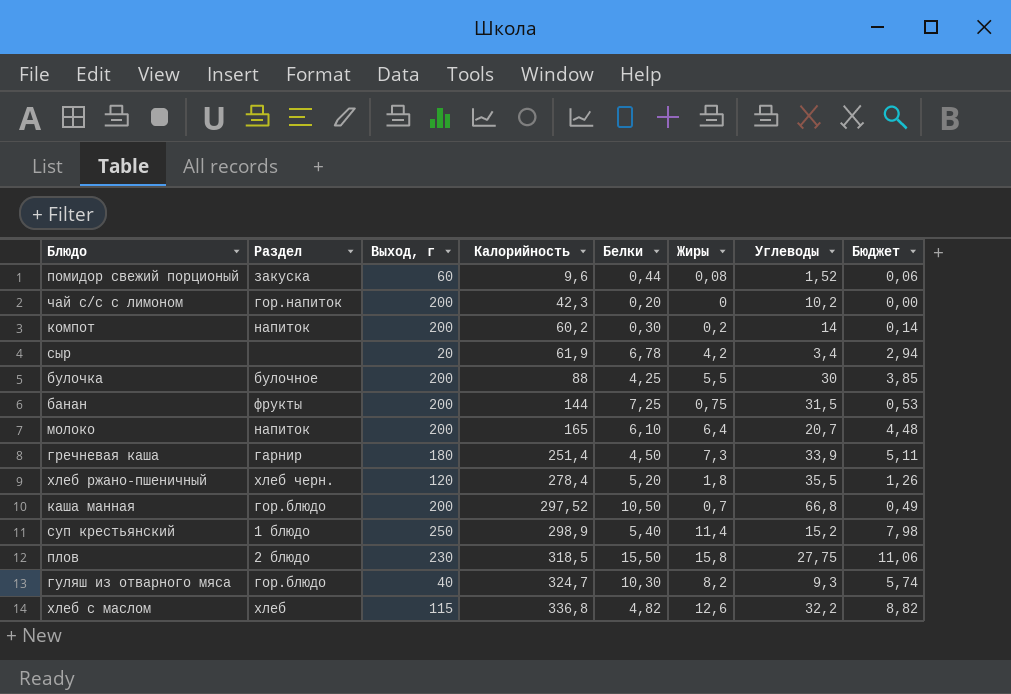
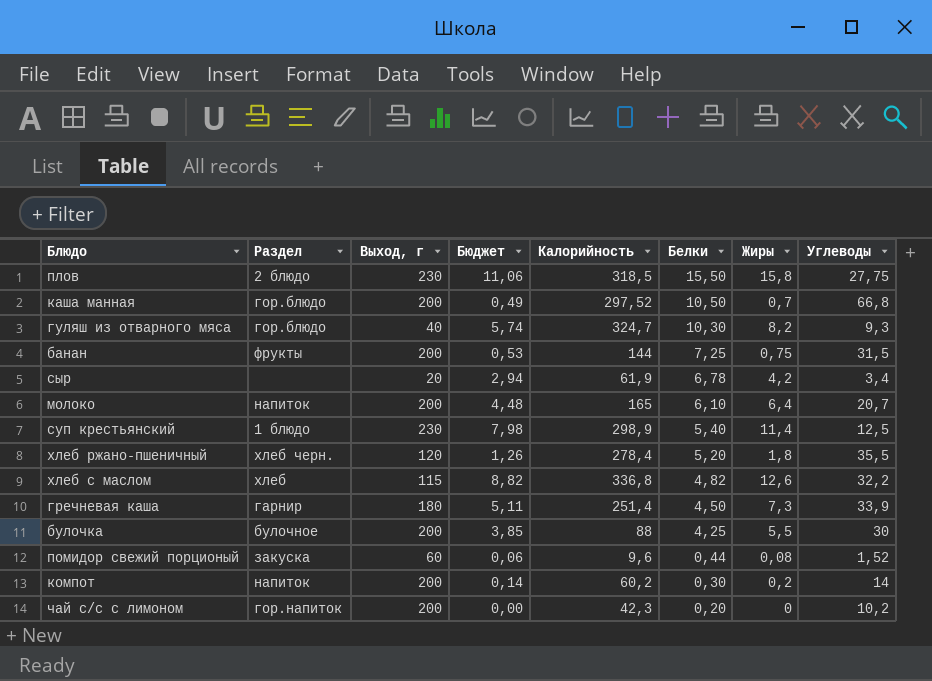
row order: Калорийность ascending -> Белки descending
column Бюджет | position: 8 -> 4
суп крестьянский | Выход, г: 250 -> 230
суп крестьянский | Углеводы: 15,2 -> 12,5

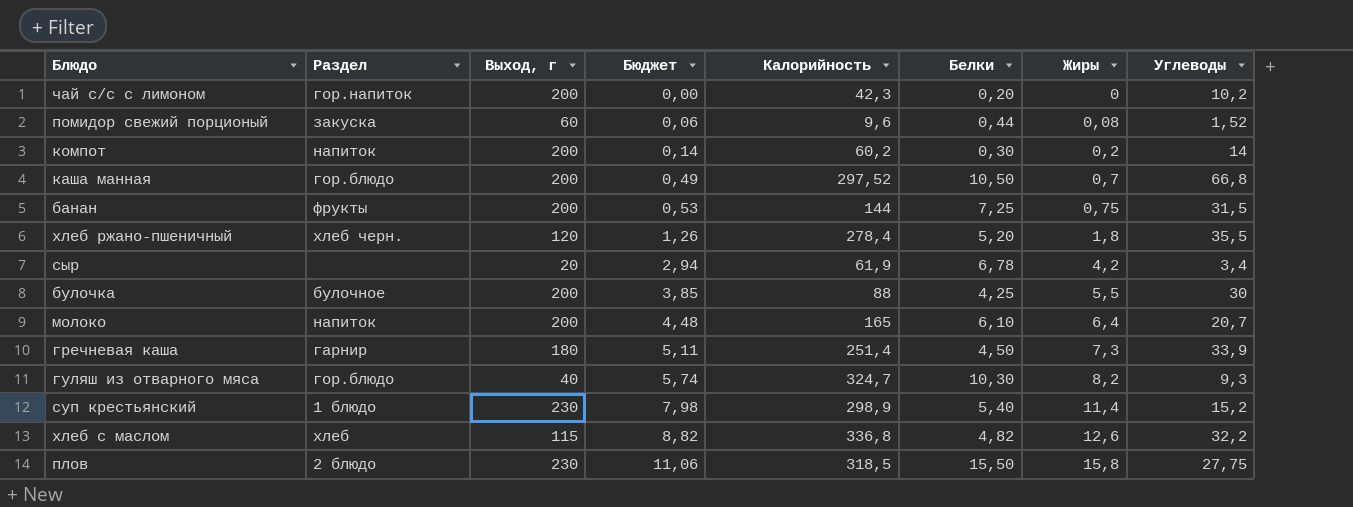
row order: Белки descending -> Бюджет ascending
суп крестьянский | Углеводы: 12,5 -> 15,2

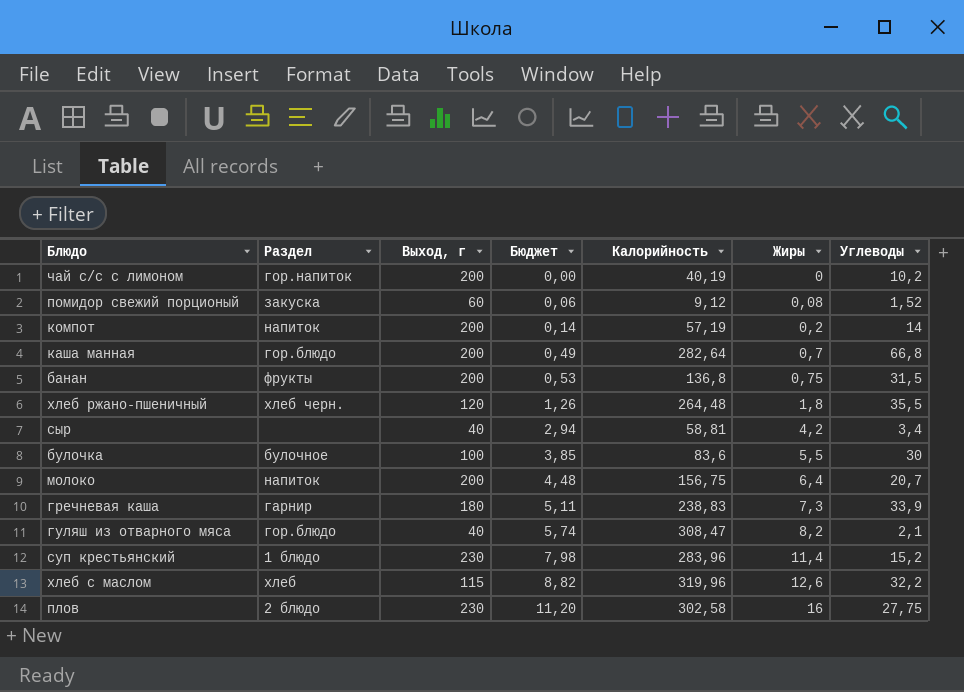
column Белки | position: 6 -> none
чай с/с с лимоном | Калорийность: 42,3 -> 40,19
помидор свежий порционый | Калорийность: 9,6 -> 9,12
компот | Калорийность: 60,2 -> 57,19
каша манная | Калорийность: 297,52 -> 282,64
банан | Калорийность: 144 -> 136,8
хлеб ржано-пшеничный | Калорийность: 278,4 -> 264,48
сыр | Выход, г: 20 -> 40
сыр | Калорийность: 61,9 -> 58,81
булочка | Выход, г: 200 -> 100
булочка | Калорийность: 88 -> 83,6
молоко | Калорийность: 165 -> 156,75
гречневая каша | Калорийность: 251,4 -> 238,83
гуляш из отварного мяса | Калорийность: 324,7 -> 308,47
гуляш из отварного мяса | Углеводы: 9,3 -> 2,1
суп крестьянский | Калорийность: 298,9 -> 283,96
хлеб с маслом | Калорийность: 336,8 -> 319,96
плов | Бюджет: 11,06 -> 11,20
плов | Калорийность: 318,5 -> 302,58
плов | Жиры: 15,8 -> 16

